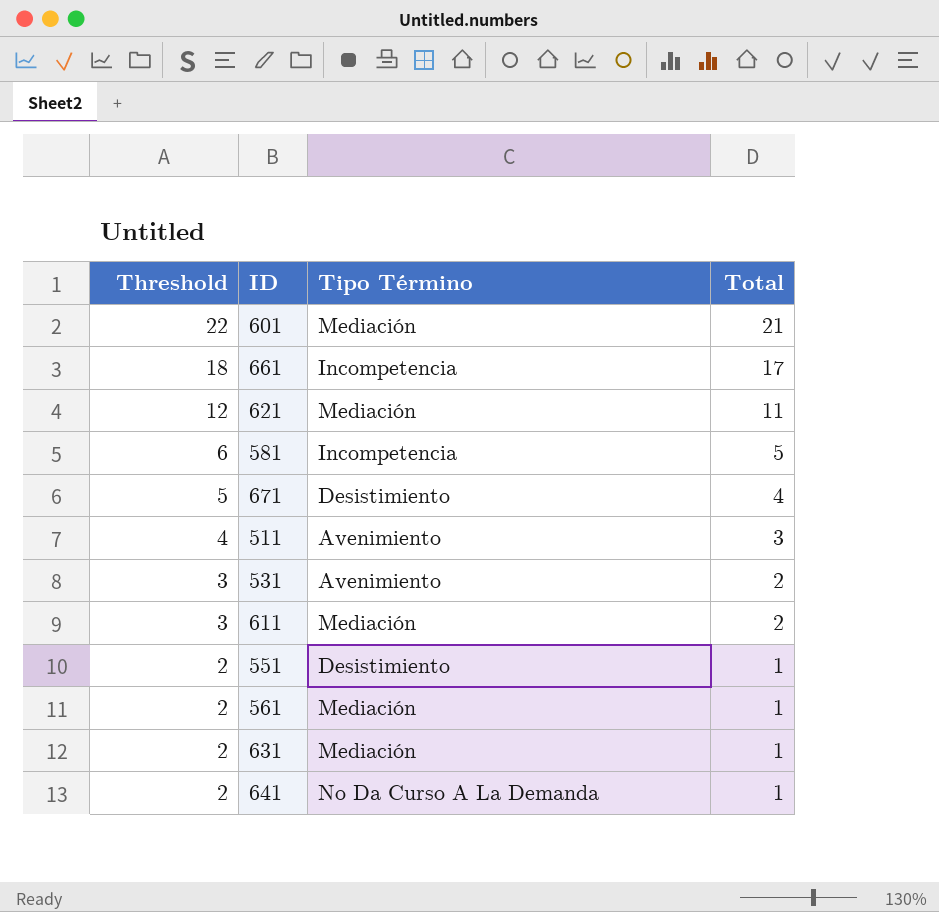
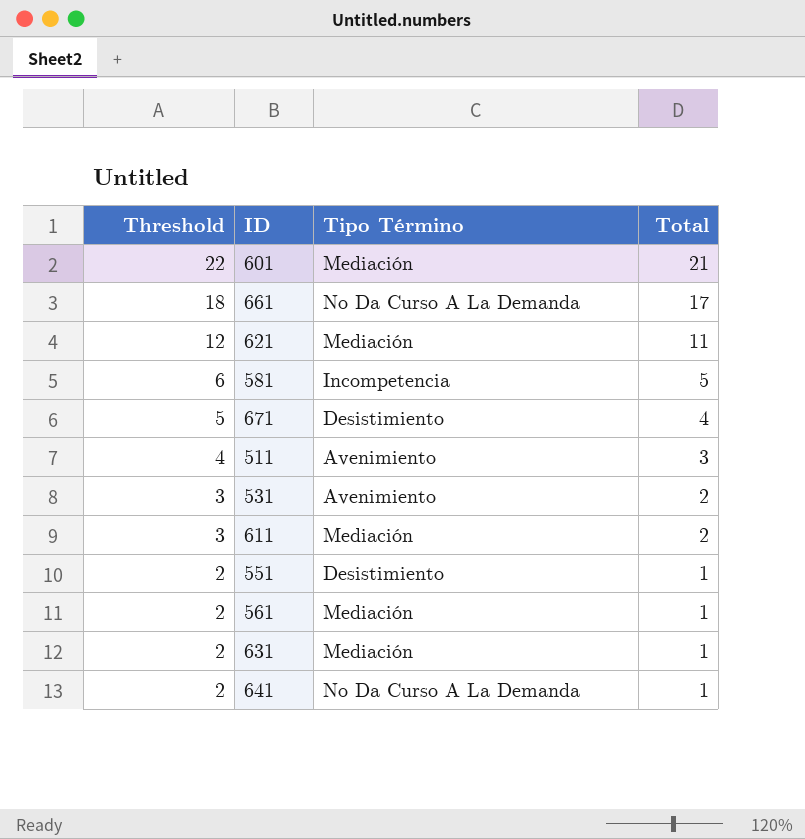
661 | Tipo Término: Incompetencia -> No Da Curso A La Demanda

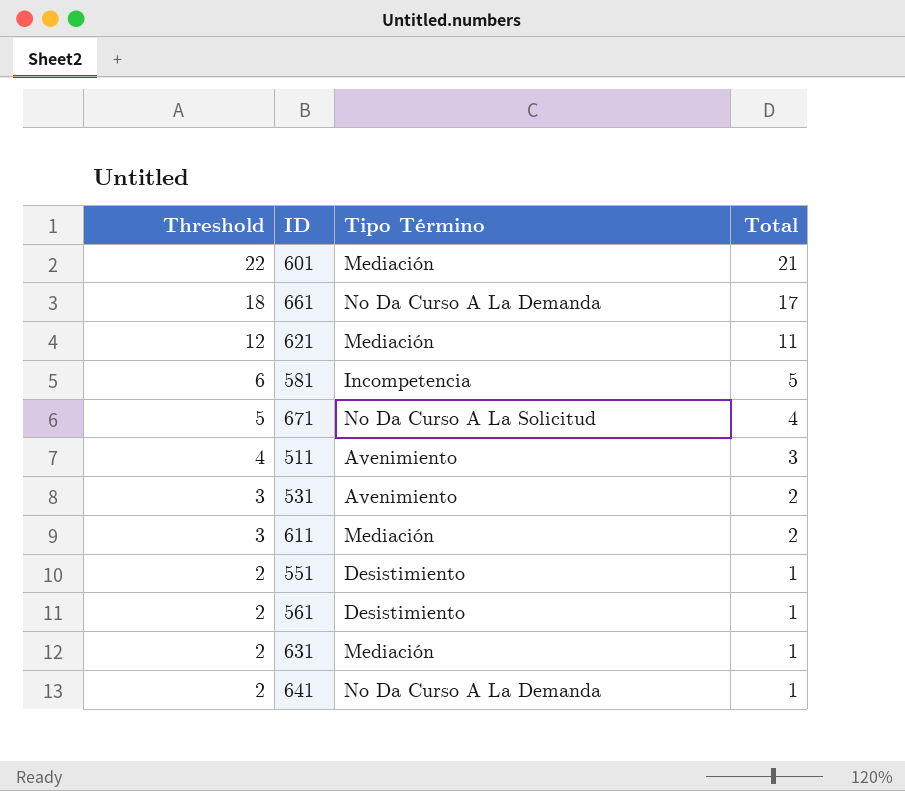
671 | Tipo Término: Desistimiento -> No Da Curso A La Solicitud
561 | Tipo Término: Mediación -> Desistimiento

